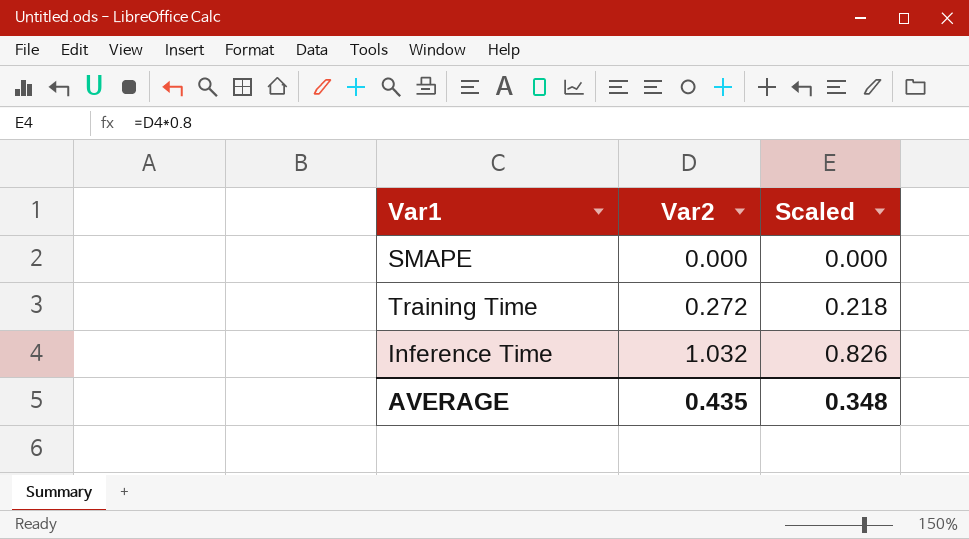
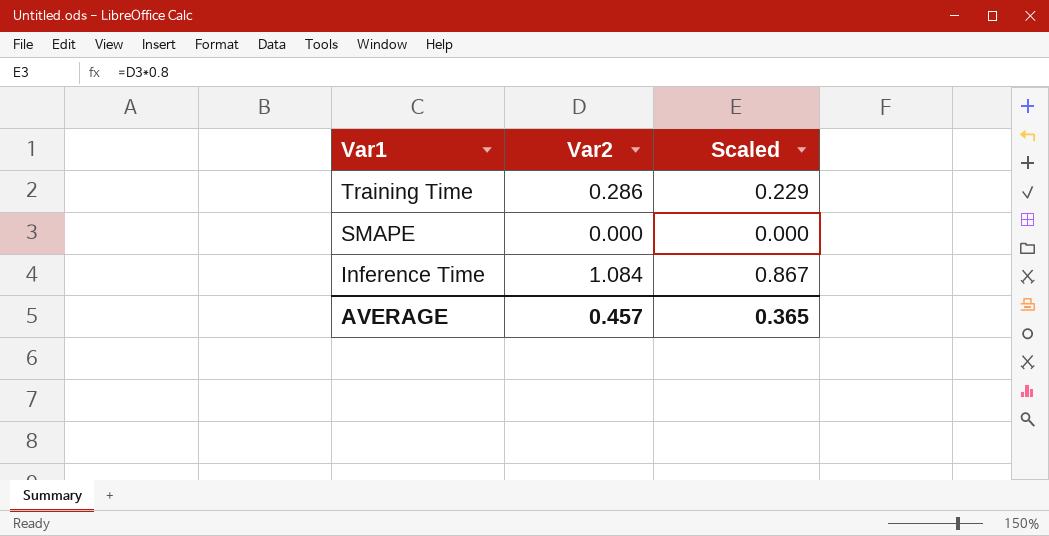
row order: Var2 ascending -> Var1 descending
Training Time | Var2: 0.272 -> 0.286
Training Time | Scaled: 0.218 -> 0.229
Inference Time | Var2: 1.032 -> 1.084
Inference Time | Scaled: 0.826 -> 0.867
AVERAGE | Var2: 0.435 -> 0.457
AVERAGE | Scaled: 0.348 -> 0.365

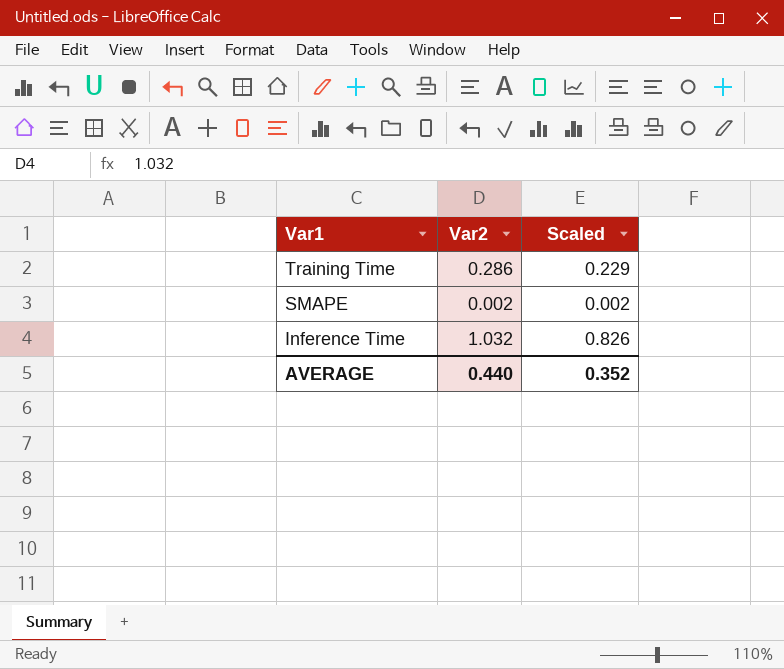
SMAPE | Var2: 0.000 -> 0.002
SMAPE | Scaled: 0.000 -> 0.002
Inference Time | Var2: 1.084 -> 1.032
Inference Time | Scaled: 0.867 -> 0.826
AVERAGE | Var2: 0.457 -> 0.440
AVERAGE | Scaled: 0.365 -> 0.352

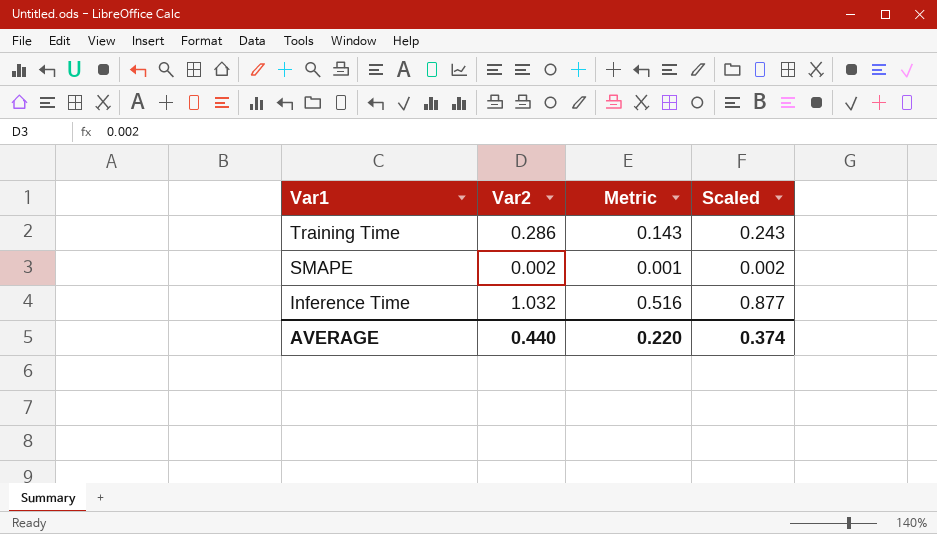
column Metric | formula: none -> [Var2] * 0.5
column Scaled | formula: [Var2] * 0.8 -> [Var2] * 0.85
AVERAGE | Scaled: 0.352 -> 0.374

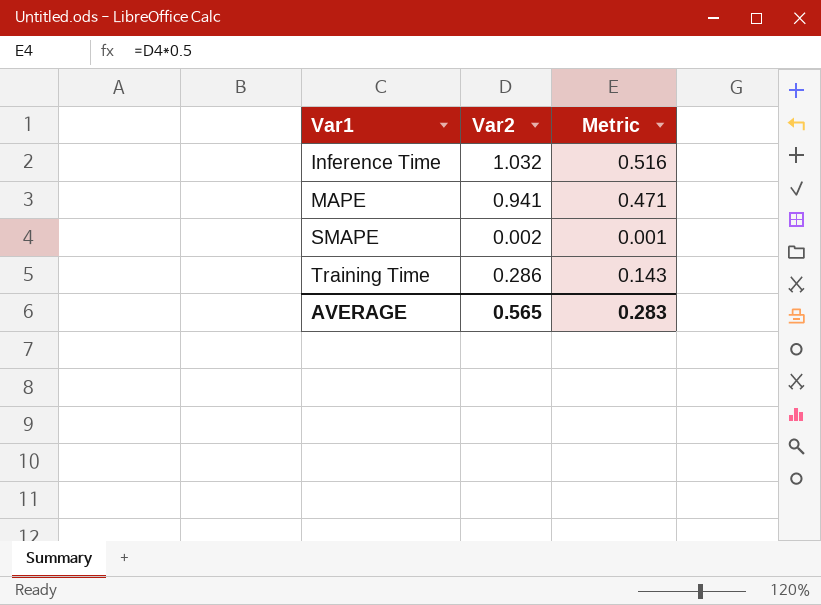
row order: Var1 descending -> Var1 ascending
column Scaled | formula: [Var2] * 0.85 -> none
row MAPE: none -> 0.941 | 0.471
AVERAGE | Var2: 0.440 -> 0.565
AVERAGE | Metric: 0.220 -> 0.283

